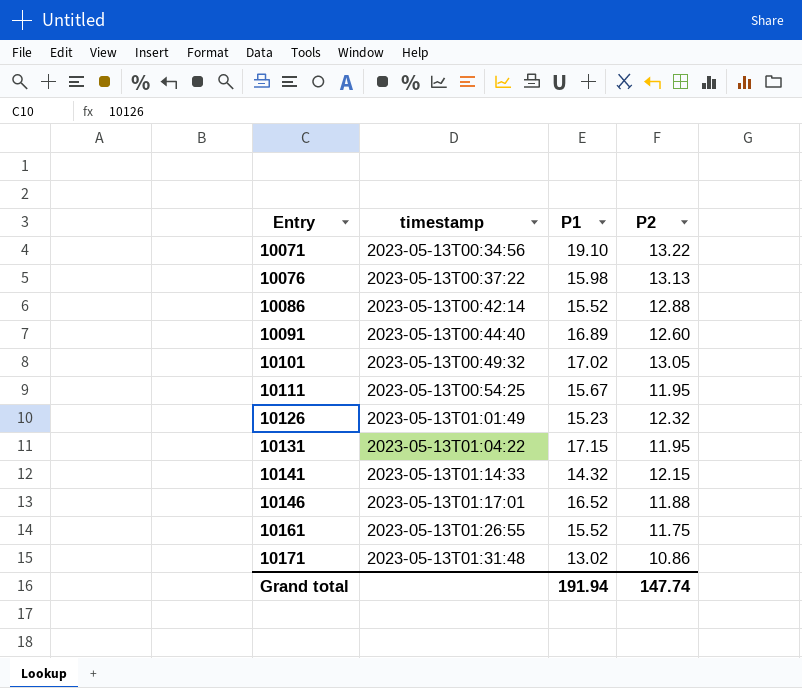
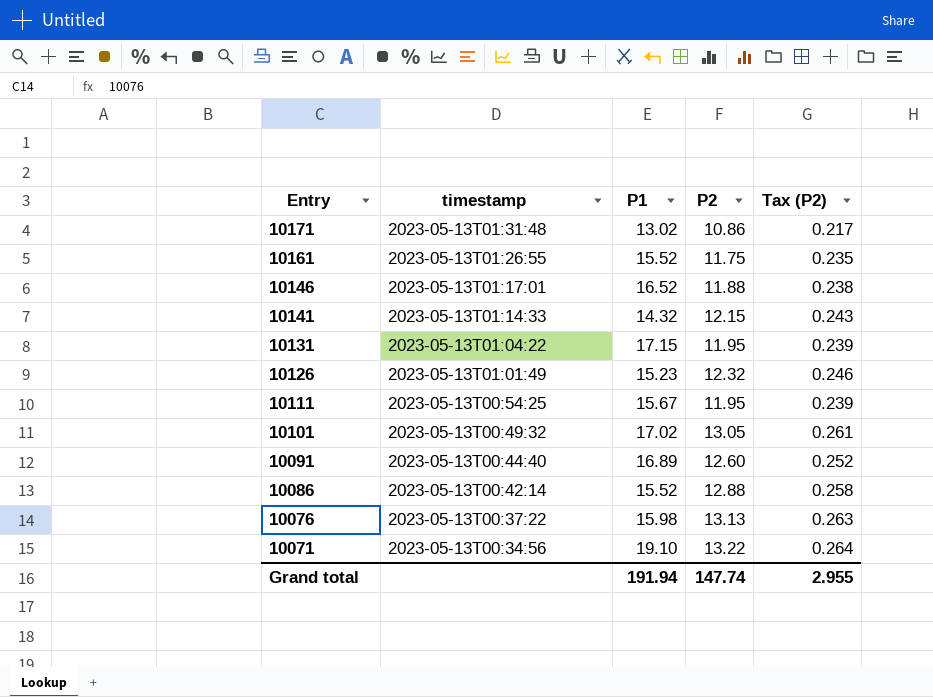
row order: Entry ascending -> Entry descending
column Tax (P2) | formula: none -> [P2] * 0.02

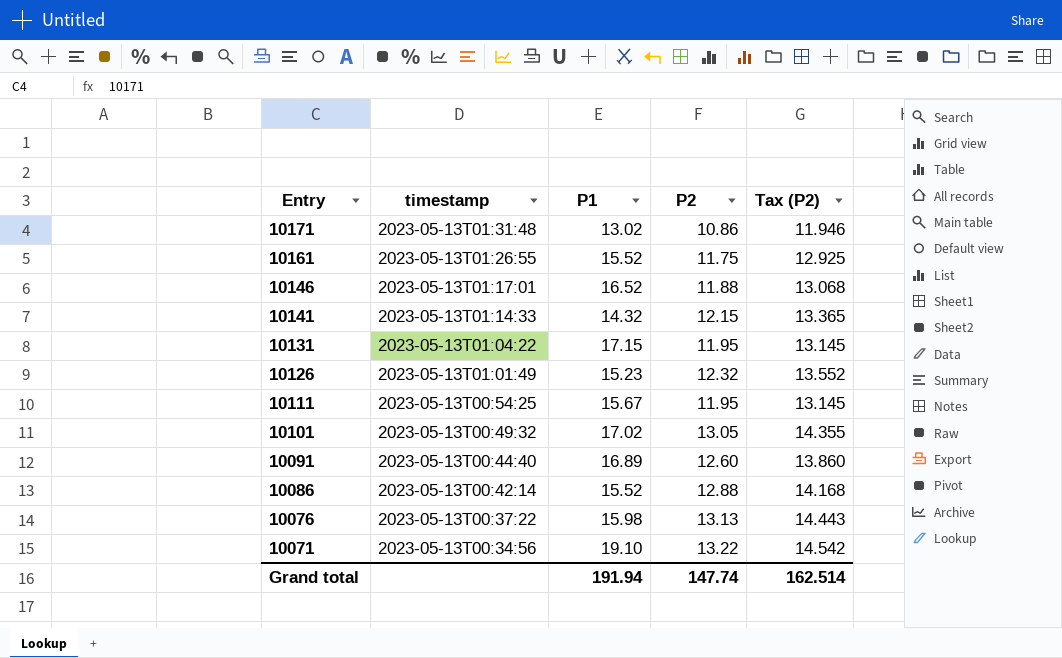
column Tax (P2) | formula: [P2] * 0.02 -> [P2] * 1.1
Grand total | Tax (P2): 2.955 -> 162.514

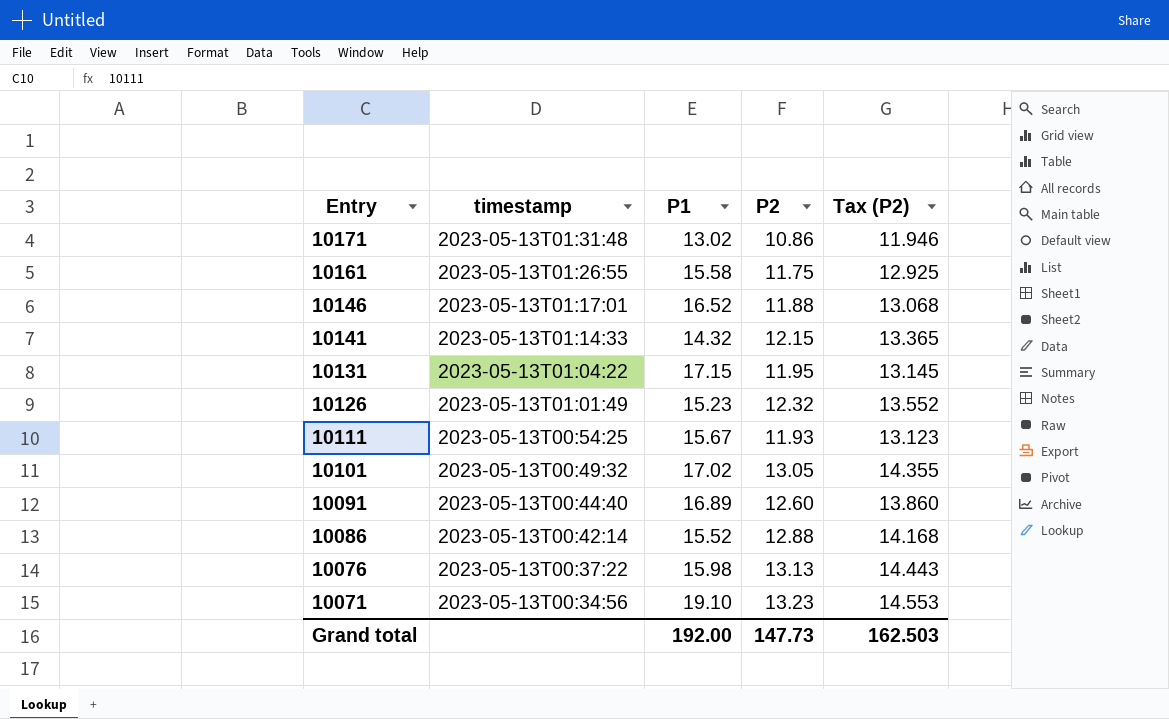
10161 | P1: 15.52 -> 15.58
10111 | P2: 11.95 -> 11.93
10111 | Tax (P2): 13.145 -> 13.123
10071 | P2: 13.22 -> 13.23
10071 | Tax (P2): 14.542 -> 14.553
Grand total | P1: 191.94 -> 192.00
Grand total | P2: 147.74 -> 147.73
Grand total | Tax (P2): 162.514 -> 162.503

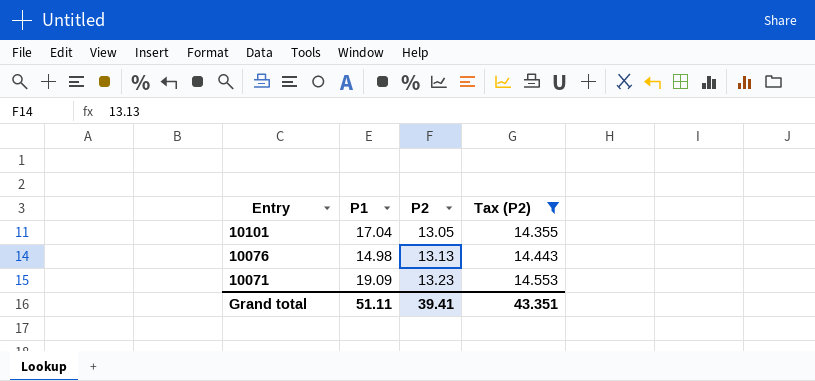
filter: none -> Tax (P2) >= 14.355
column timestamp | position: 2 -> none
10101 | P1: 17.02 -> 17.04
10076 | P1: 15.98 -> 14.98
10071 | P1: 19.10 -> 19.09
Grand total | P1: 192.00 -> 51.11
Grand total | P2: 147.73 -> 39.41
Grand total | Tax (P2): 162.503 -> 43.351

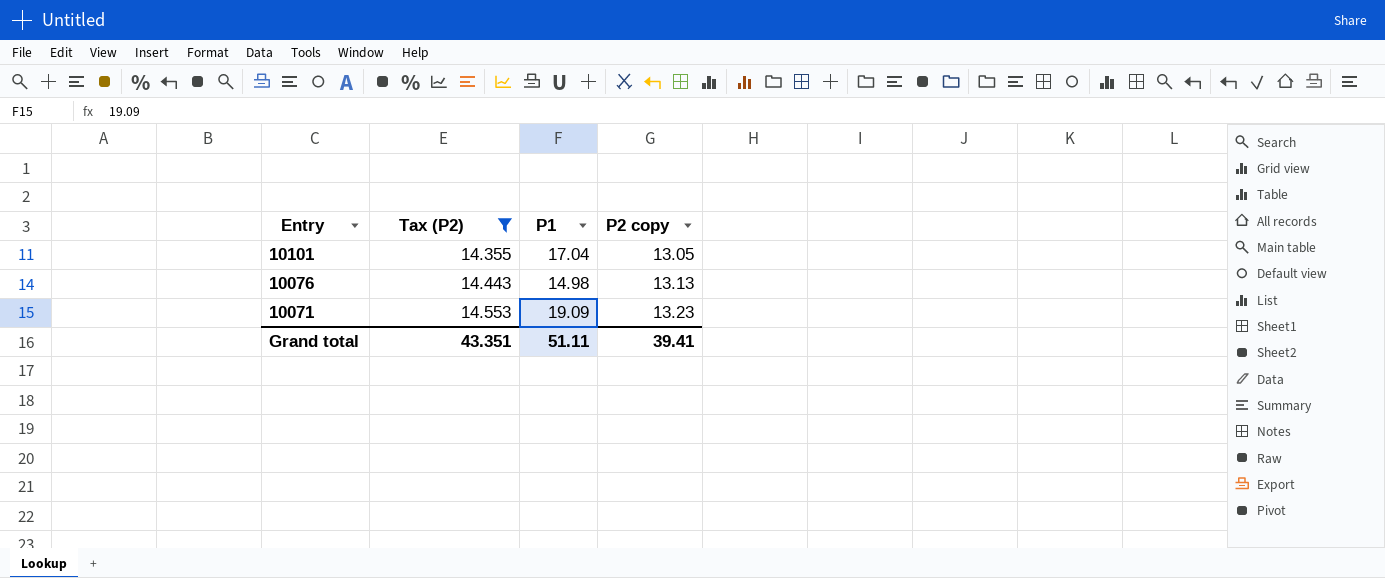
column Tax (P2) | position: 4 -> 2
column name: P2 -> P2 copy

